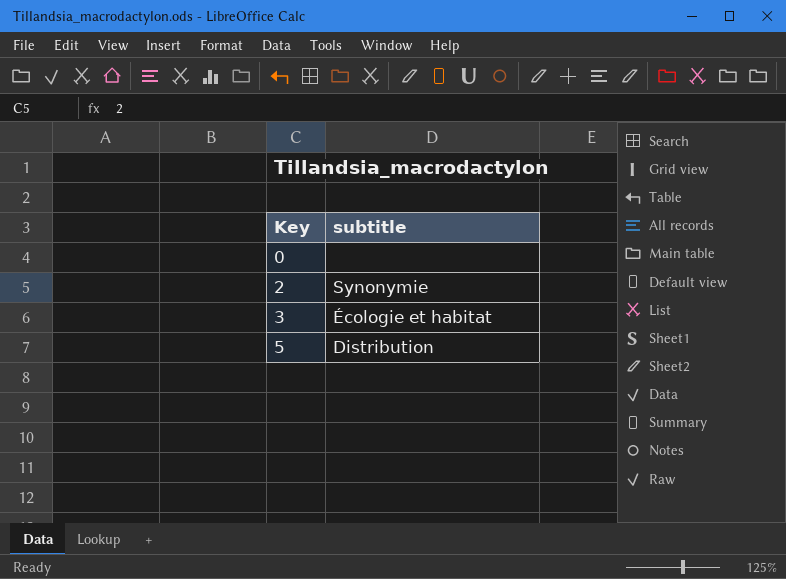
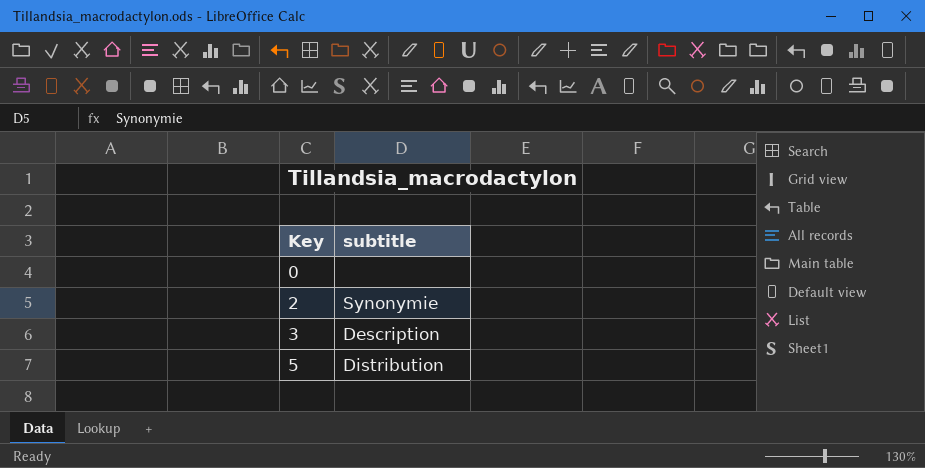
3 | subtitle: Écologie et habitat -> Description

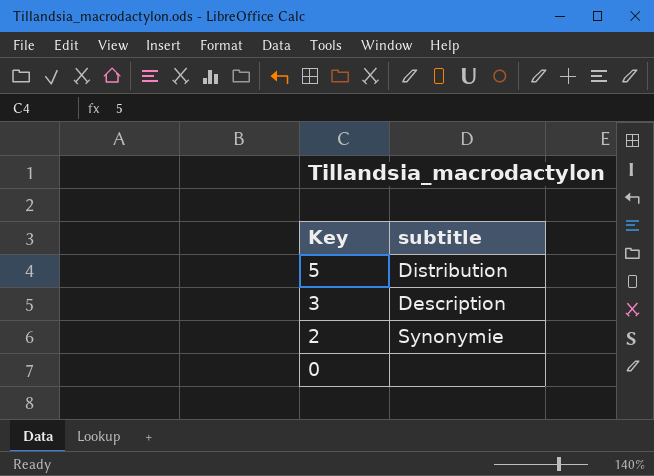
row order: Key ascending -> Key descending

